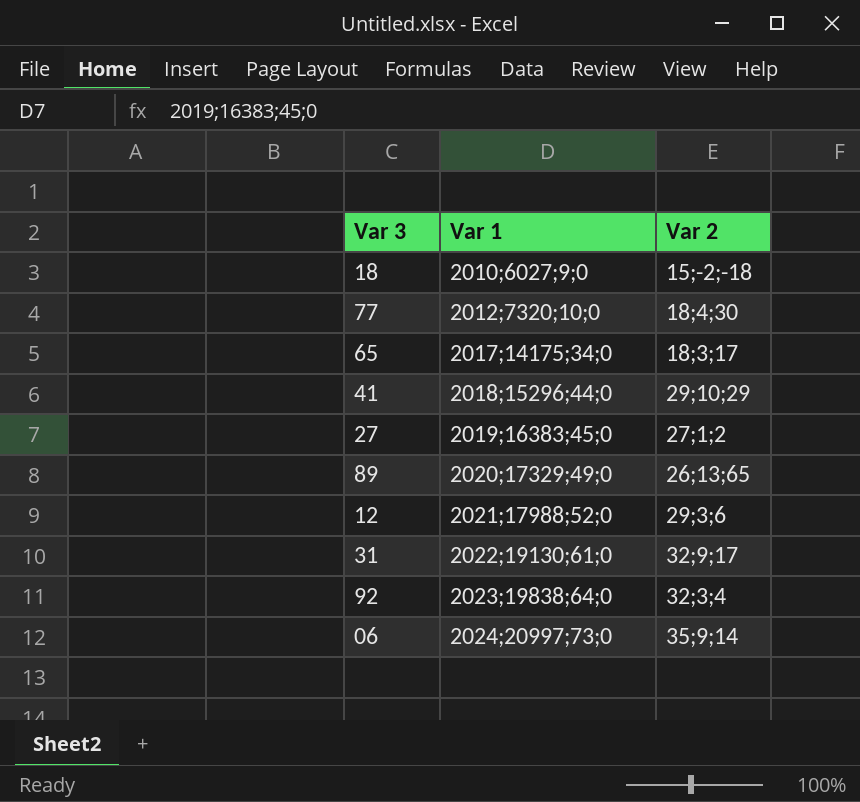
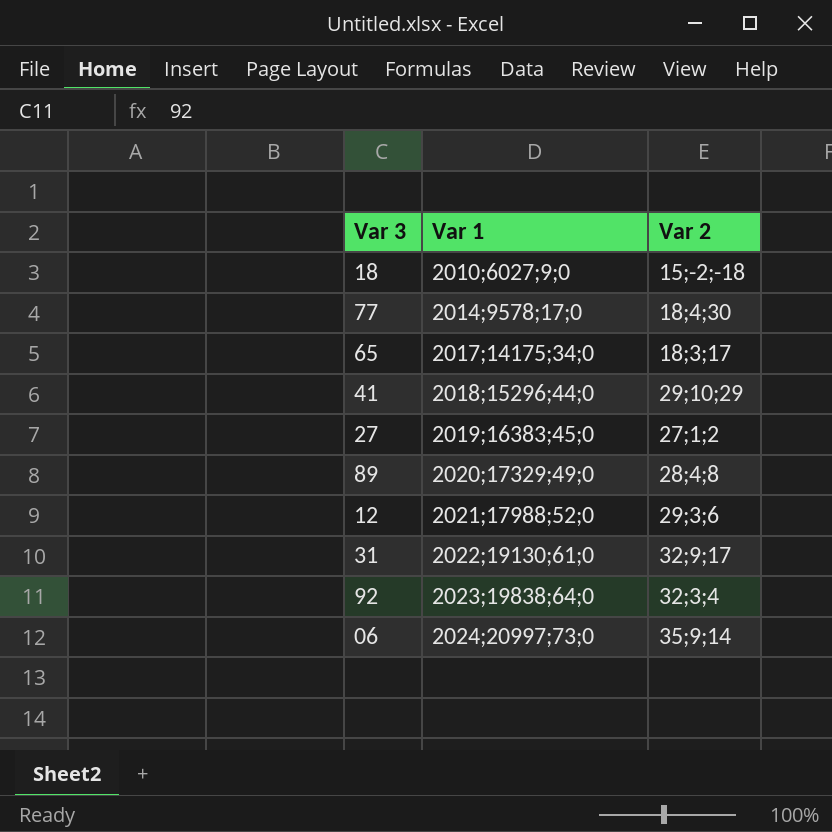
77 | Var 1: 2012;7320;10;0 -> 2014;9578;17;0
89 | Var 2: 26;13;65 -> 28;4;8

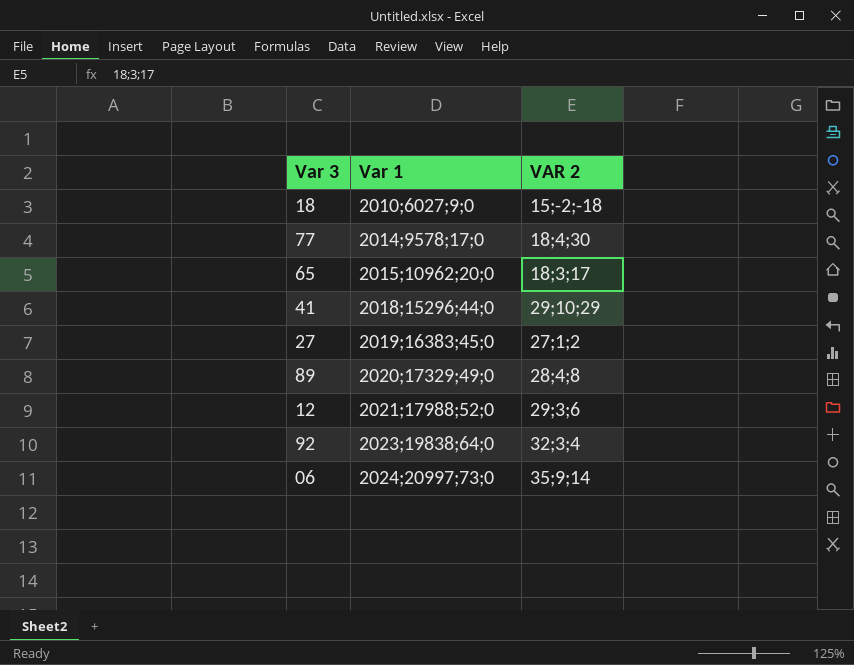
column name: Var 2 -> VAR 2
row 31: 2022;19130;61;0 | 32;9;17 -> none
65 | Var 1: 2017;14175;34;0 -> 2015;10962;20;0

